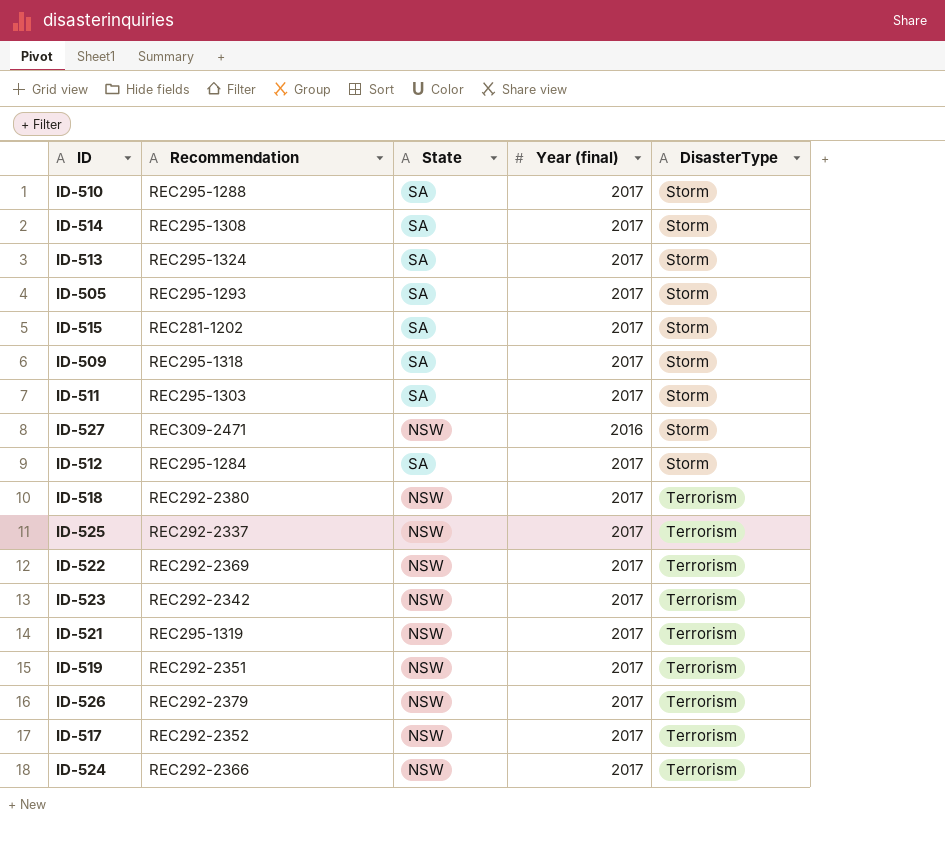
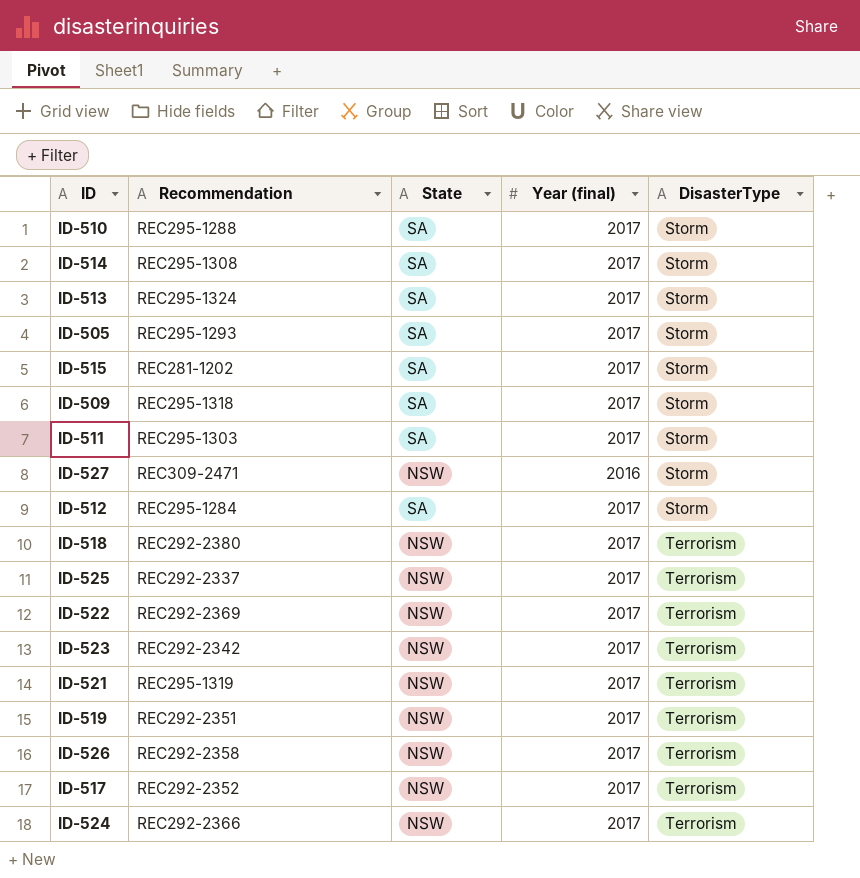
ID-526 | Recommendation: REC292-2379 -> REC292-2358

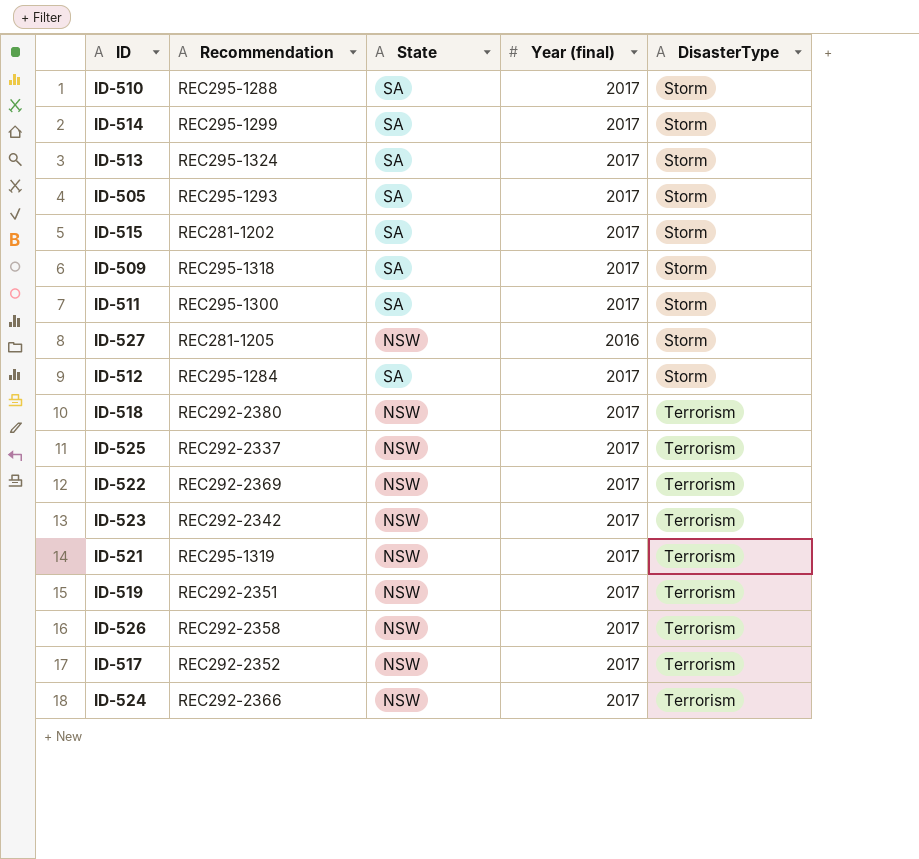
ID-514 | Recommendation: REC295-1308 -> REC295-1299
ID-511 | Recommendation: REC295-1303 -> REC295-1300
ID-527 | Recommendation: REC309-2471 -> REC281-1205

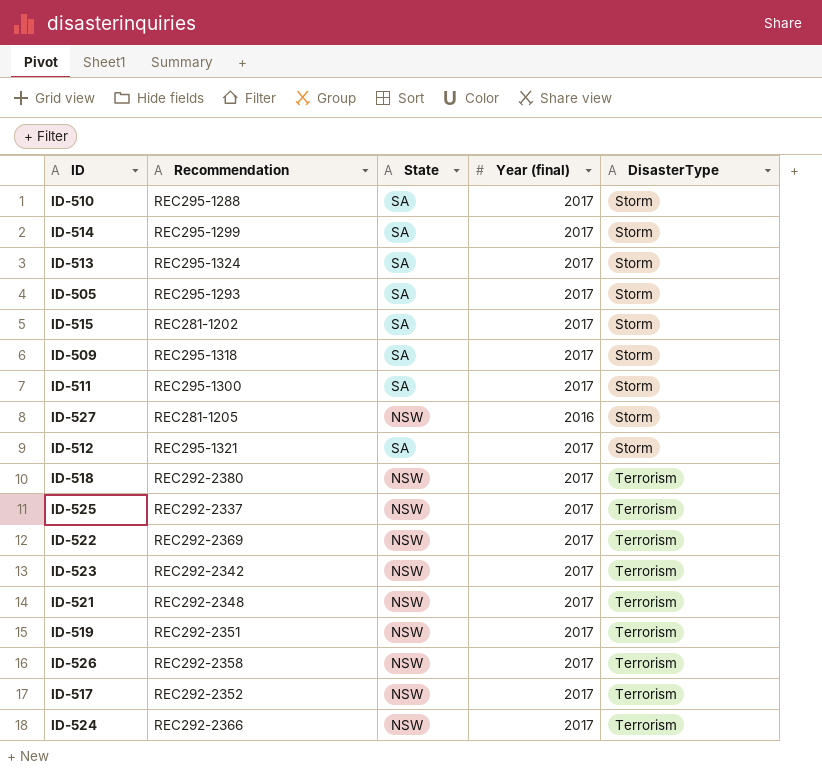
ID-512 | Recommendation: REC295-1284 -> REC295-1321
ID-521 | Recommendation: REC295-1319 -> REC292-2348

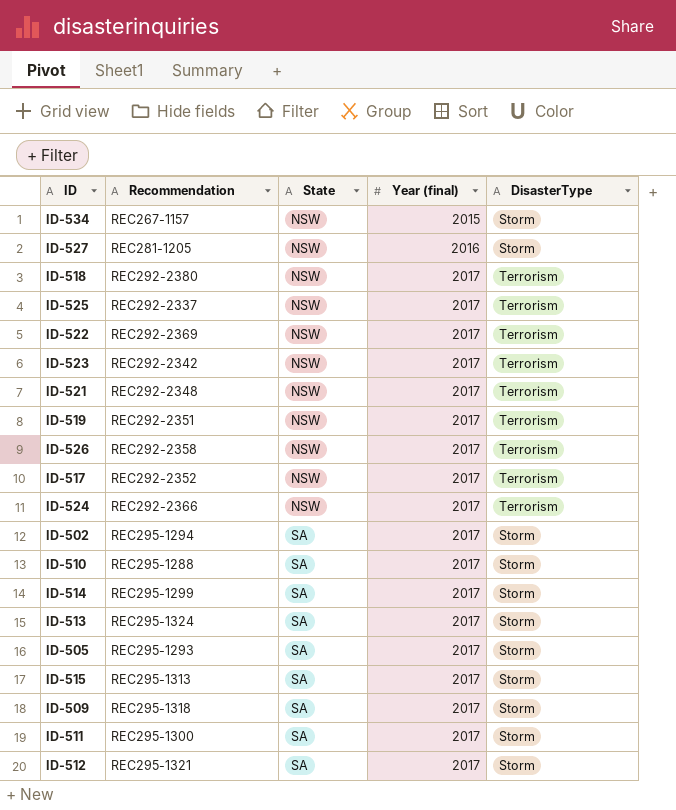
row order: DisasterType ascending -> State ascending
row ID-534: none -> REC267-1157 | NSW | 2015 | Storm
row ID-502: none -> REC295-1294 | SA | 2017 | Storm
ID-515 | Recommendation: REC281-1202 -> REC295-1313

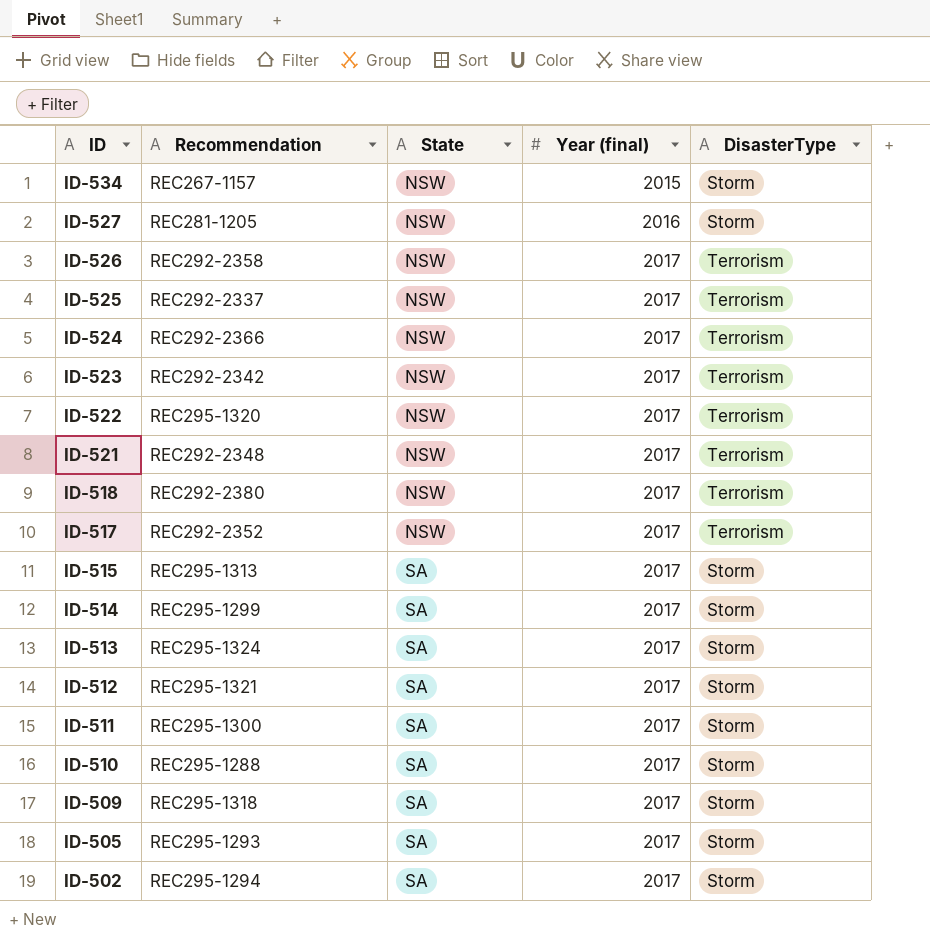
row order: State ascending -> ID descending
row ID-519: REC292-2351 | NSW | 2017 | Terrorism -> none
ID-522 | Recommendation: REC292-2369 -> REC295-1320

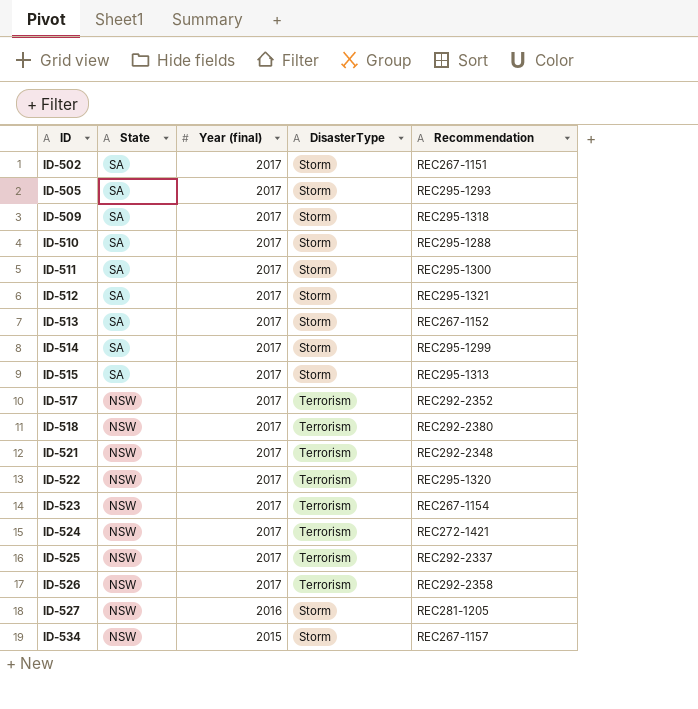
row order: ID descending -> ID ascending
column Recommendation | position: 2 -> 5
ID-502 | Recommendation: REC295-1294 -> REC267-1151
ID-513 | Recommendation: REC295-1324 -> REC267-1152
ID-523 | Recommendation: REC292-2342 -> REC267-1154
ID-524 | Recommendation: REC292-2366 -> REC272-1421

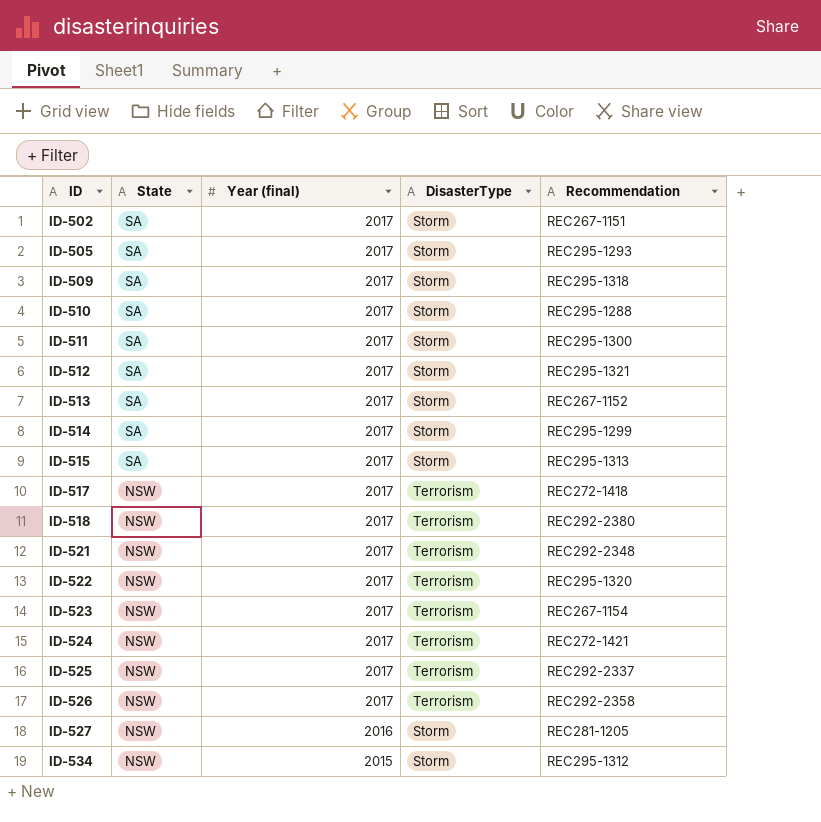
ID-517 | Recommendation: REC292-2352 -> REC272-1418
ID-534 | Recommendation: REC267-1157 -> REC295-1312

